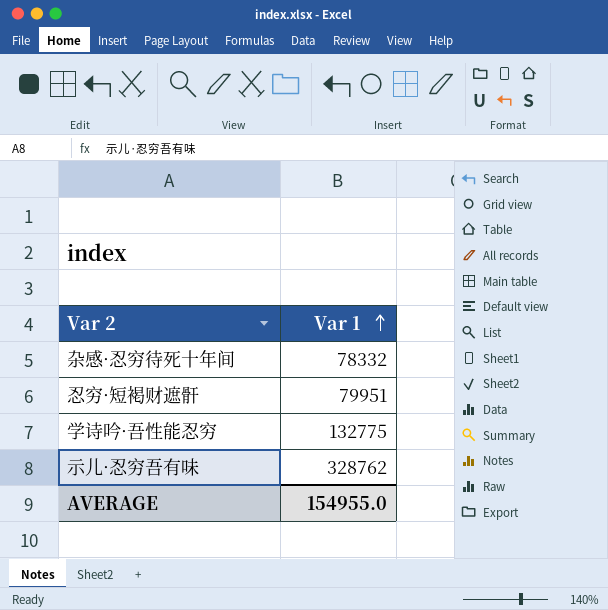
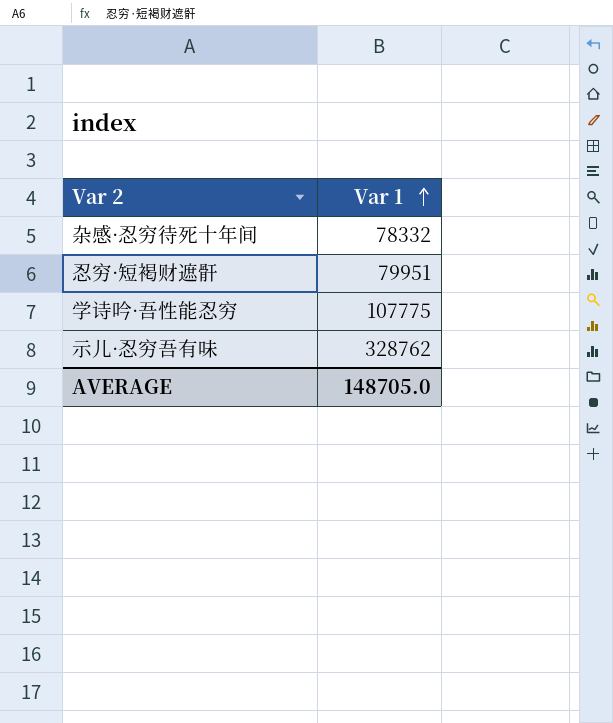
学诗吟·吾性能忍穷 | Var 1: 132775 -> 107775
AVERAGE | Var 1: 154955.0 -> 148705.0

